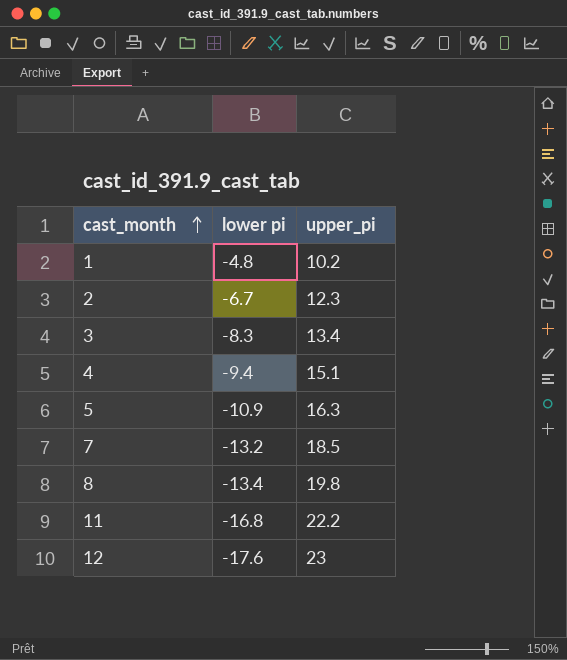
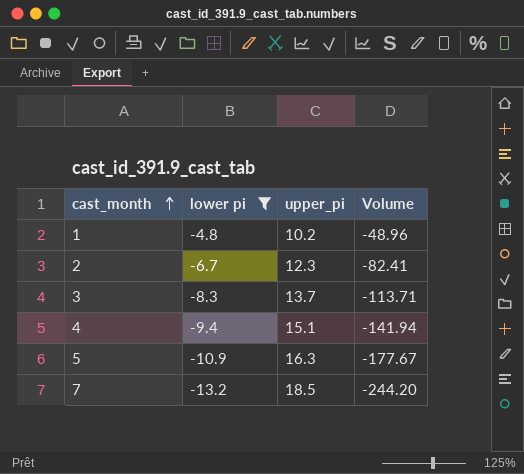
filter: none -> lower pi >= -13.2
column Volume | formula: none -> [lower pi] * [upper_pi]
3 | upper_pi: 13.4 -> 13.7

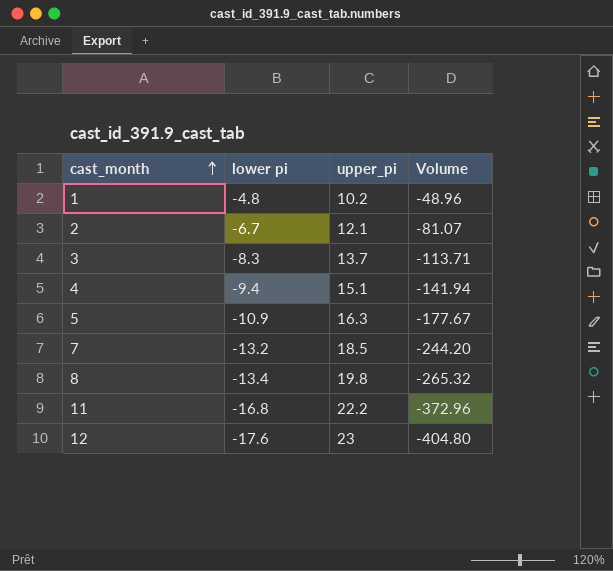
filter: lower pi >= -13.2 -> none
2 | upper_pi: 12.3 -> 12.1
2 | Volume: -82.41 -> -81.07

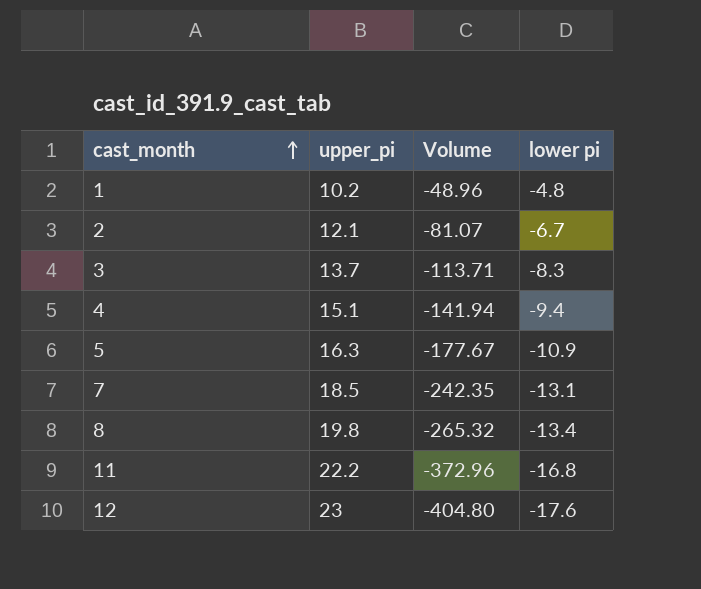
column lower pi | position: 2 -> 4
7 | Volume: -244.20 -> -242.35
7 | lower pi: -13.2 -> -13.1

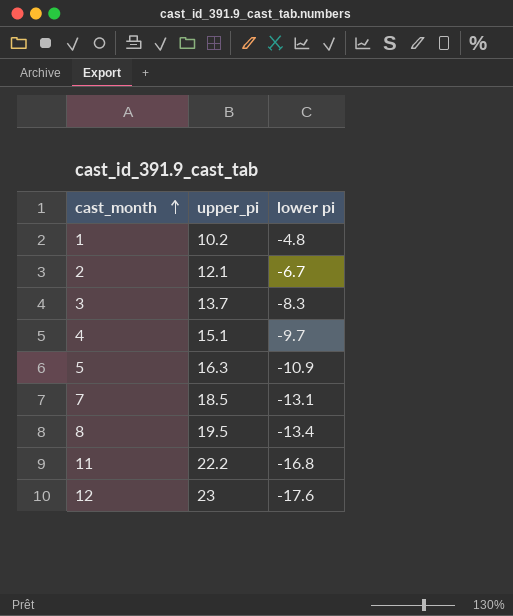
column Volume | formula: [upper_pi] * [lower pi] -> none
4 | lower pi: -9.4 -> -9.7
8 | upper_pi: 19.8 -> 19.5

